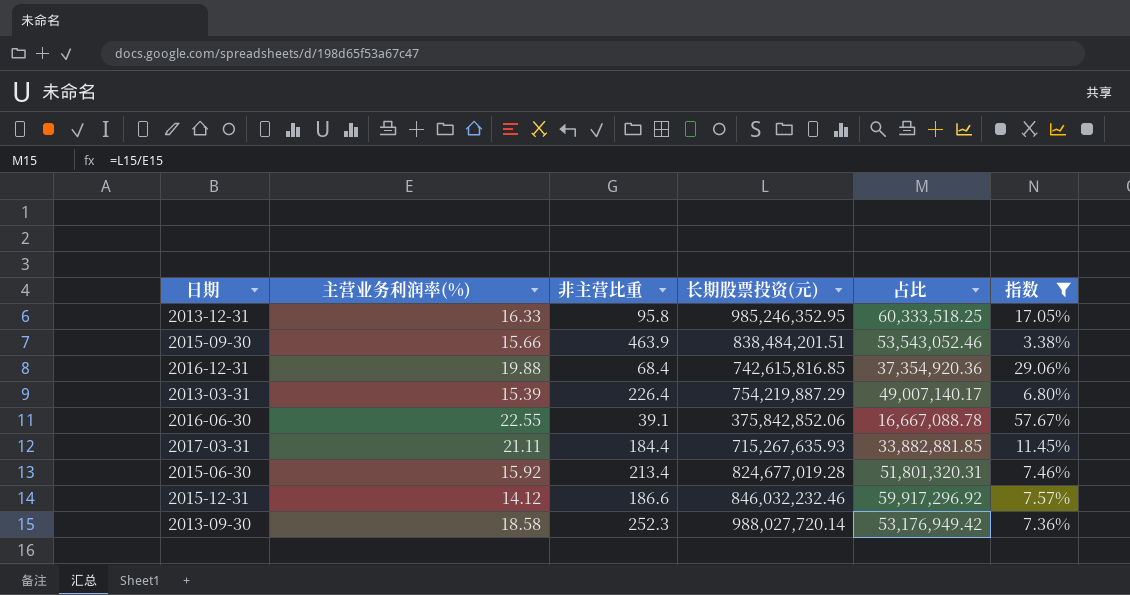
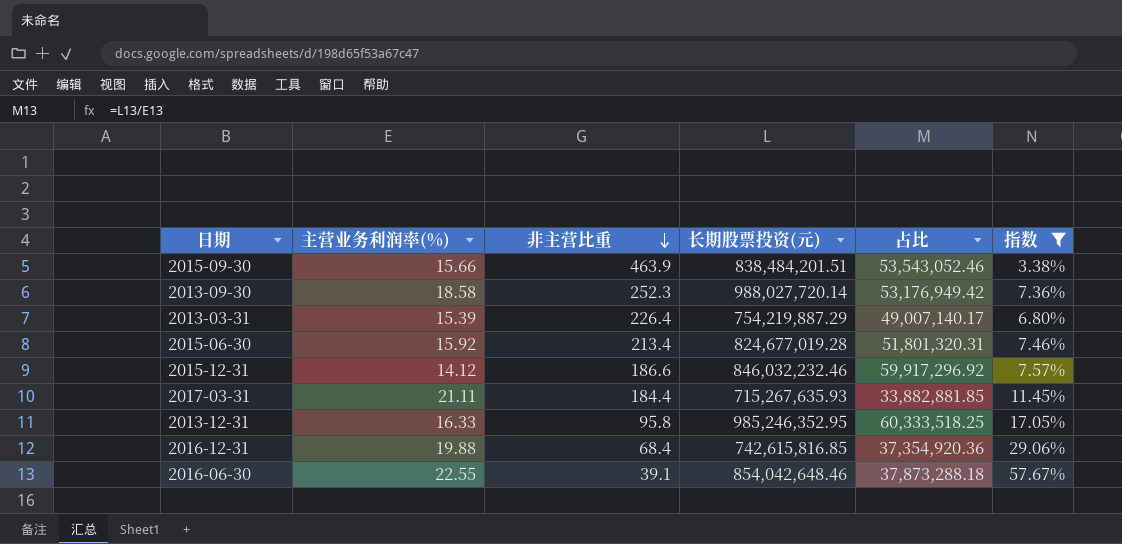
row order: none -> 非主营比重 descending
2016-06-30 | 长期股票投资(元): 375,842,852.06 -> 854,042,648.46
2016-06-30 | 占比: 16,667,088.78 -> 37,873,288.18

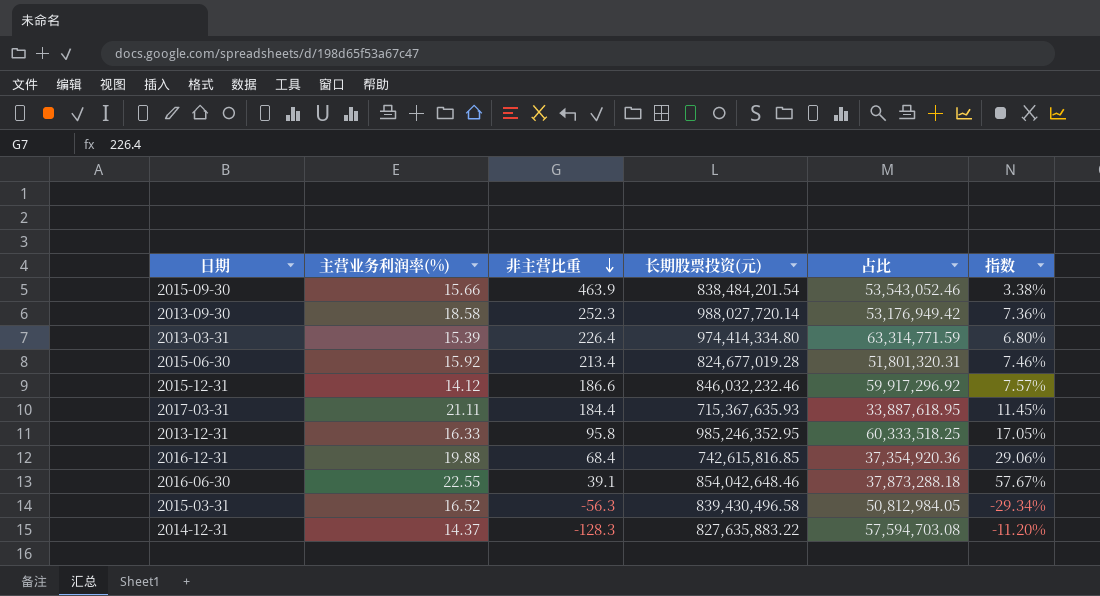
filter: 指数 >= 3.38% -> none
2015-09-30 | 长期股票投资(元): 838,484,201.51 -> 838,484,201.54
2013-03-31 | 长期股票投资(元): 754,219,887.29 -> 974,414,334.80
2013-03-31 | 占比: 49,007,140.17 -> 63,314,771.59
2017-03-31 | 长期股票投资(元): 715,267,635.93 -> 715,367,635.93
2017-03-31 | 占比: 33,882,881.85 -> 33,887,618.95

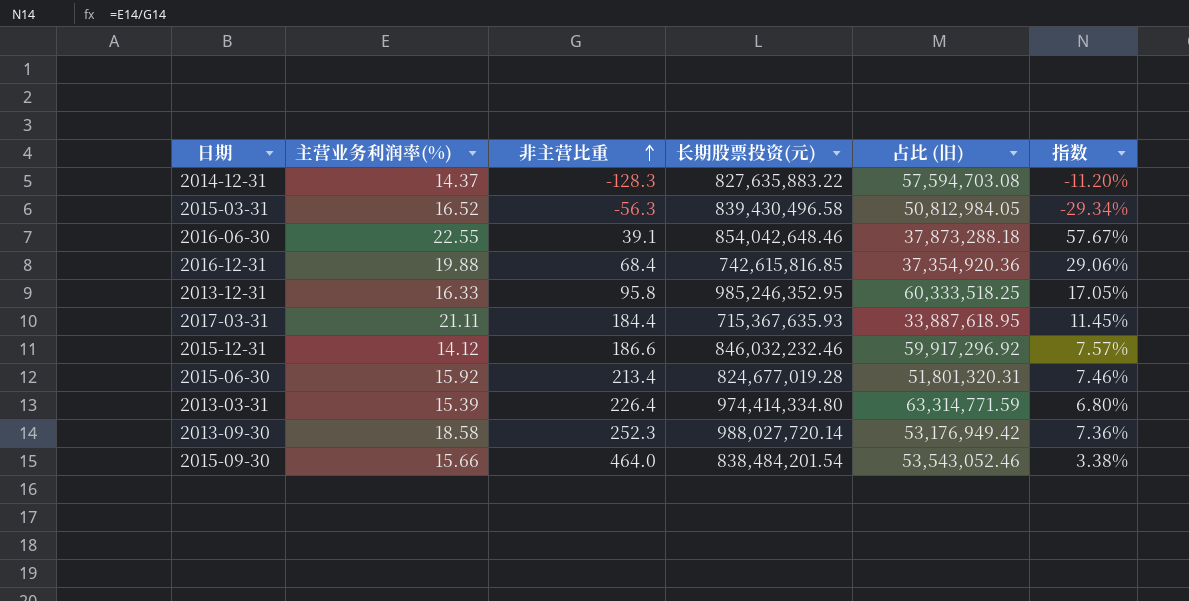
row order: 非主营比重 descending -> 非主营比重 ascending
column name: 占比 -> 占比 (旧)
2015-09-30 | 非主营比重: 463.9 -> 464.0

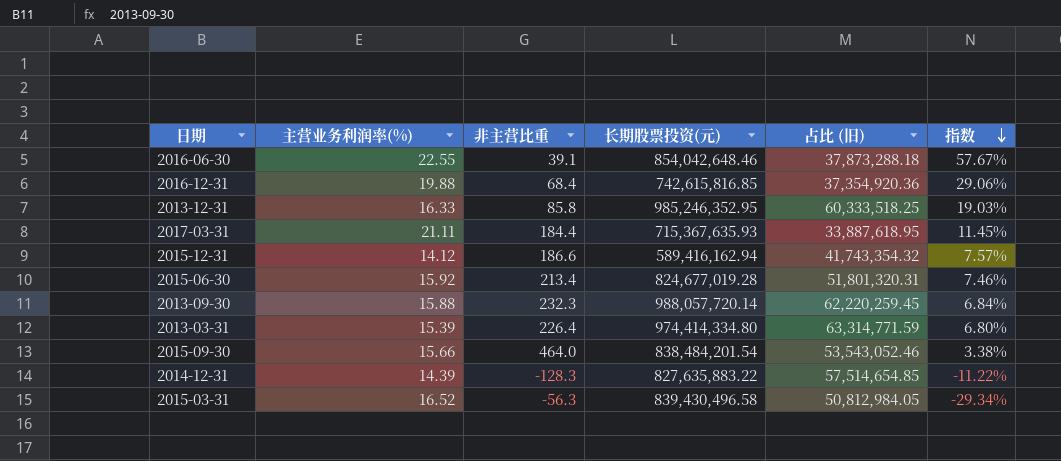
row order: 非主营比重 ascending -> 指数 descending
2013-12-31 | 非主营比重: 95.8 -> 85.8
2013-12-31 | 指数: 17.05% -> 19.03%
2015-12-31 | 长期股票投资(元): 846,032,232.46 -> 589,416,162.94
2015-12-31 | 占比 (旧): 59,917,296.92 -> 41,743,354.32
2013-09-30 | 主营业务利润率(%): 18.58 -> 15.88
2013-09-30 | 非主营比重: 252.3 -> 232.3
2013-09-30 | 长期股票投资(元): 988,027,720.14 -> 988,057,720.14
2013-09-30 | 占比 (旧): 53,176,949.42 -> 62,220,259.45
2013-09-30 | 指数: 7.36% -> 6.84%
2014-12-31 | 主营业务利润率(%): 14.37 -> 14.39
2014-12-31 | 占比 (旧): 57,594,703.08 -> 57,514,654.85
2014-12-31 | 指数: -11.20% -> -11.22%

